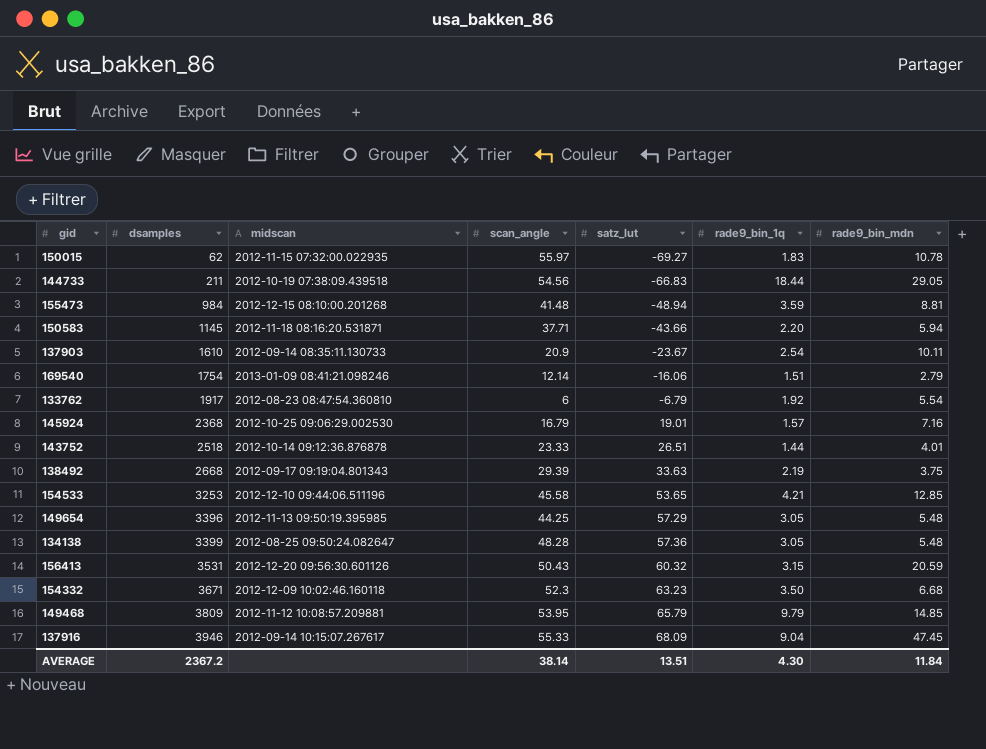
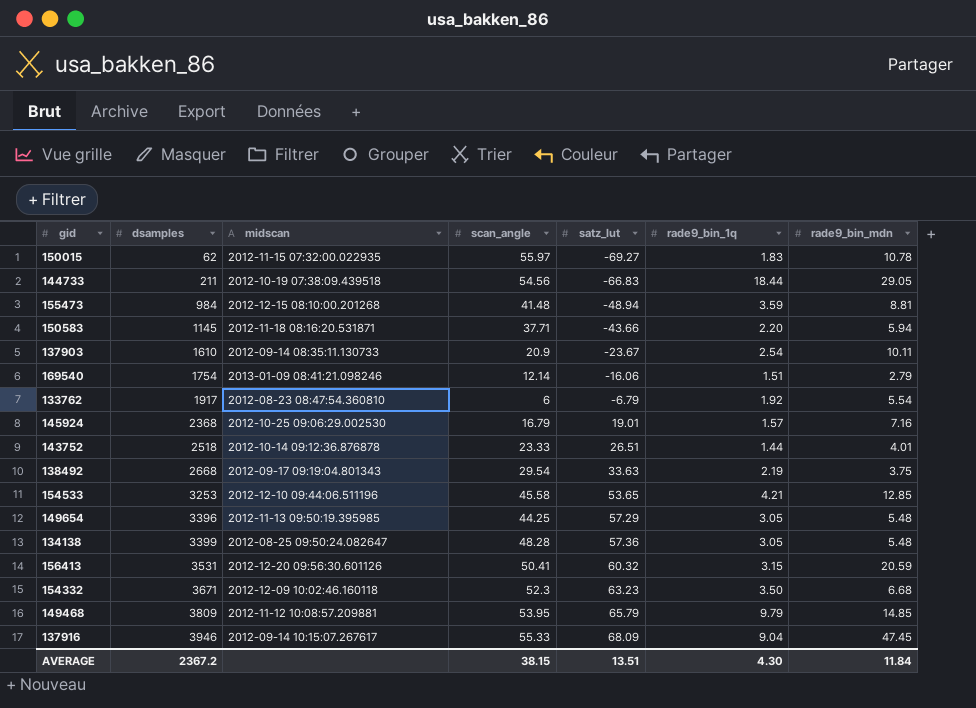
138492 | scan_angle: 29.39 -> 29.54
156413 | scan_angle: 50.43 -> 50.41
AVERAGE | scan_angle: 38.14 -> 38.15

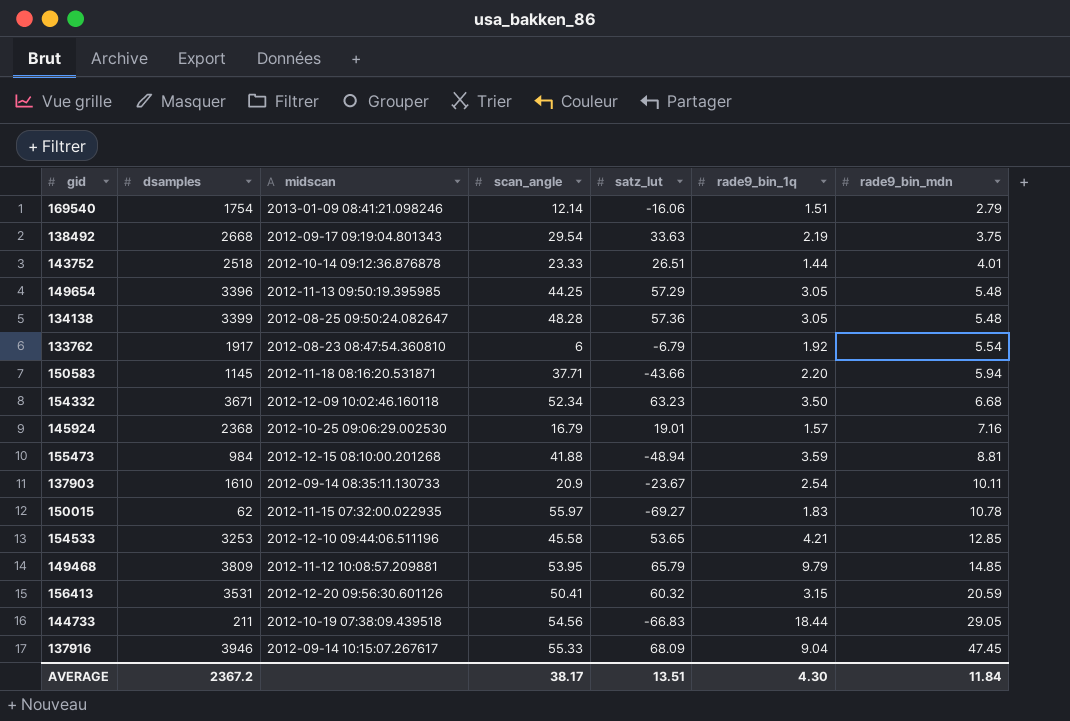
row order: dsamples ascending -> rade9_bin_mdn ascending
154332 | scan_angle: 52.3 -> 52.34
155473 | scan_angle: 41.48 -> 41.88
AVERAGE | scan_angle: 38.15 -> 38.17

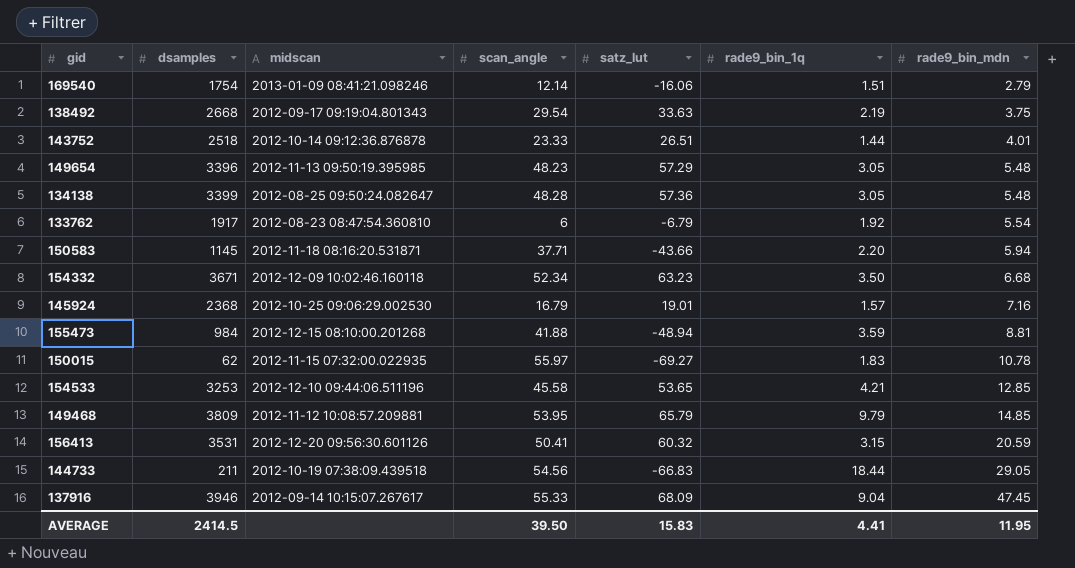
row 137903: 1610 | 2012-09-14 08:35:11.130733 | 20.9 | -23.67 | 2.54 | 10.11 -> none
149654 | scan_angle: 44.25 -> 48.23
AVERAGE | dsamples: 2367.2 -> 2414.5
AVERAGE | scan_angle: 38.17 -> 39.50
AVERAGE | satz_lut: 13.51 -> 15.83
AVERAGE | rade9_bin_1q: 4.30 -> 4.41
AVERAGE | rade9_bin_mdn: 11.84 -> 11.95

